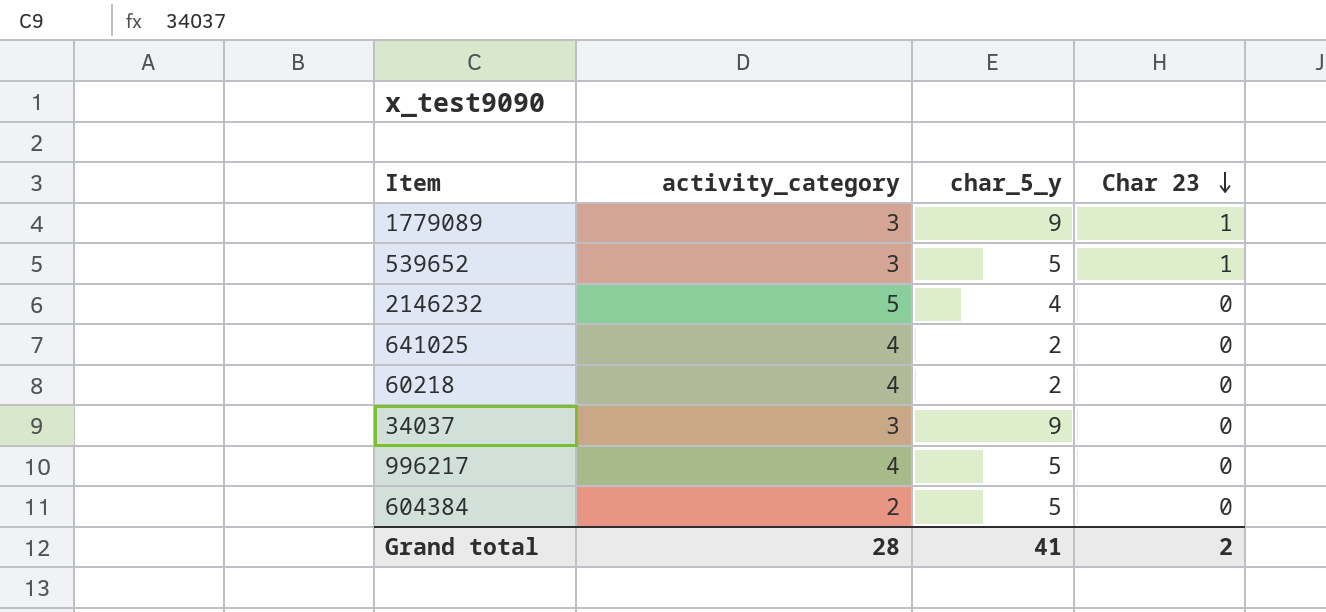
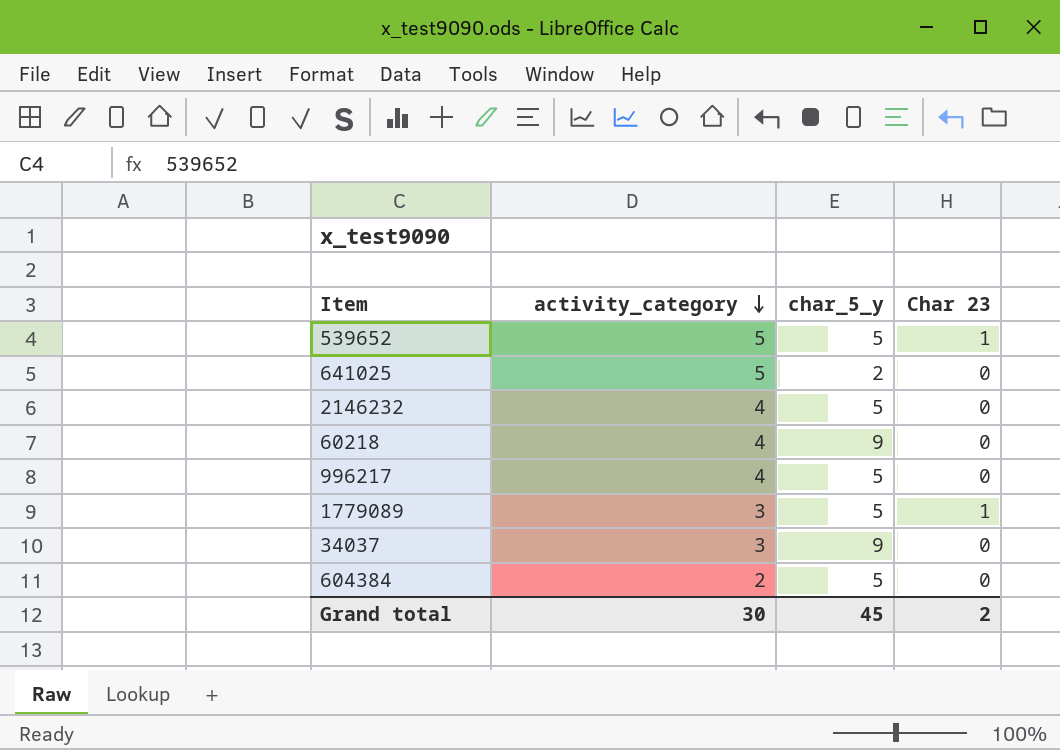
row order: Char 23 descending -> activity_category descending
539652 | activity_category: 3 -> 5
641025 | activity_category: 4 -> 5
2146232 | activity_category: 5 -> 4
2146232 | char_5_y: 4 -> 5
60218 | char_5_y: 2 -> 9
1779089 | char_5_y: 9 -> 5
Grand total | activity_category: 28 -> 30
Grand total | char_5_y: 41 -> 45

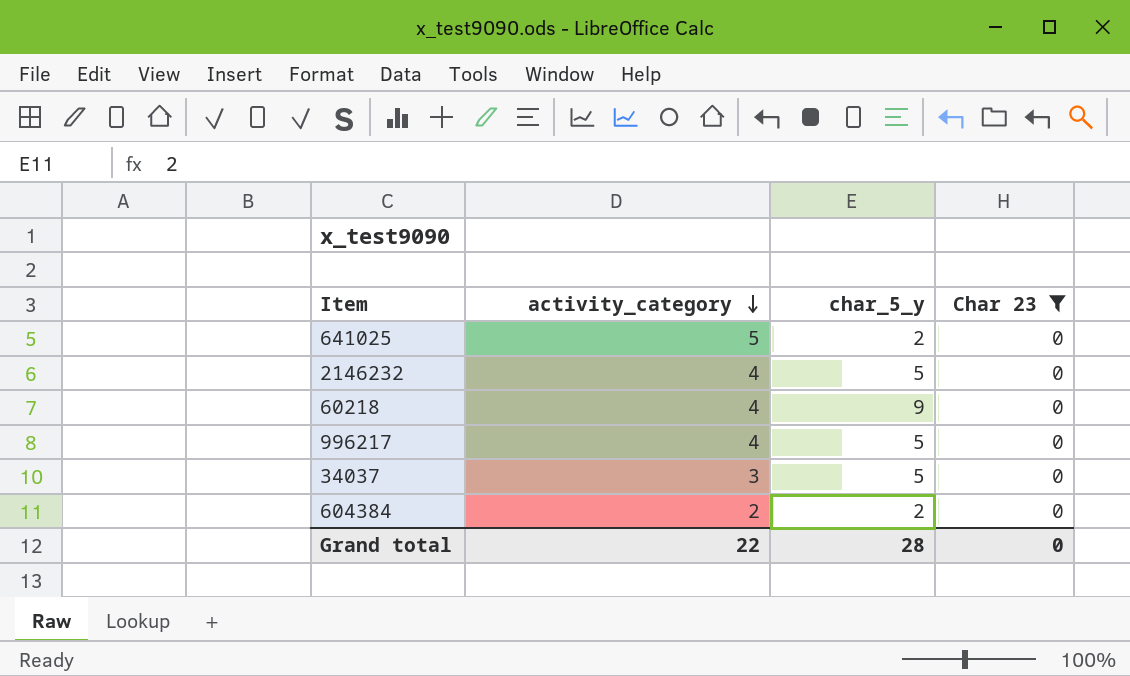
filter: none -> Char 23 = 0
34037 | char_5_y: 9 -> 5
604384 | char_5_y: 5 -> 2
Grand total | activity_category: 30 -> 22
Grand total | char_5_y: 45 -> 28
Grand total | Char 23: 2 -> 0

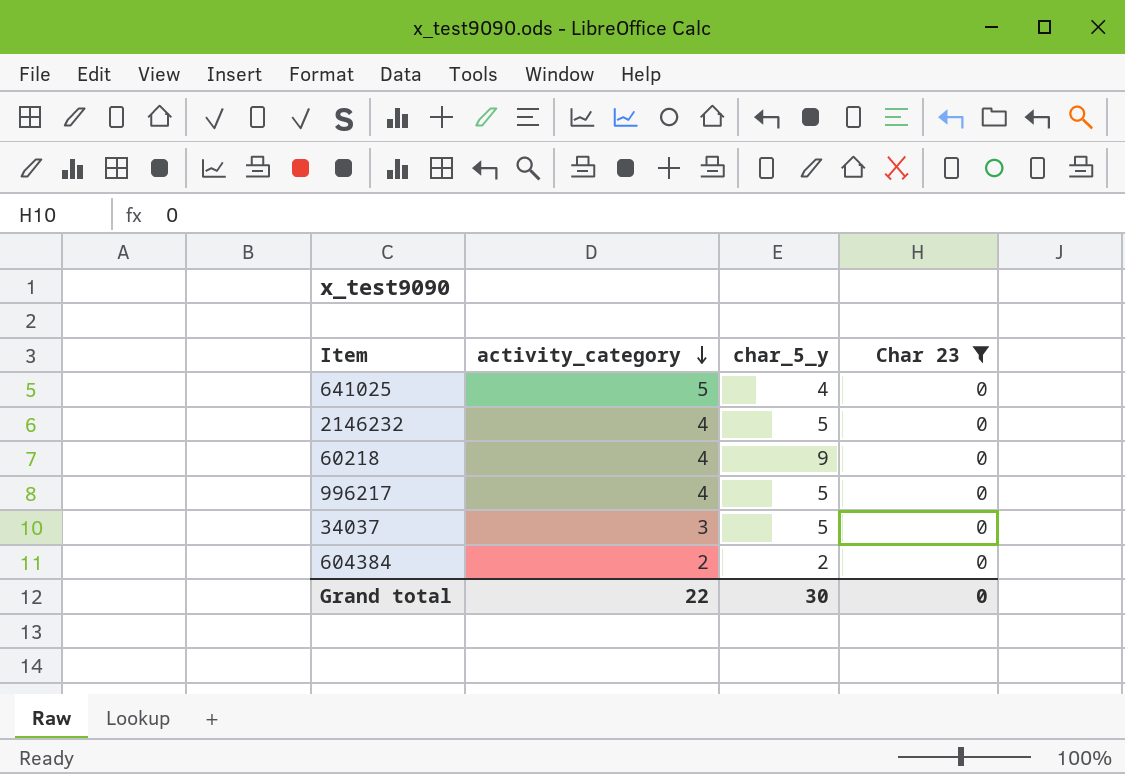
641025 | char_5_y: 2 -> 4
Grand total | char_5_y: 28 -> 30

